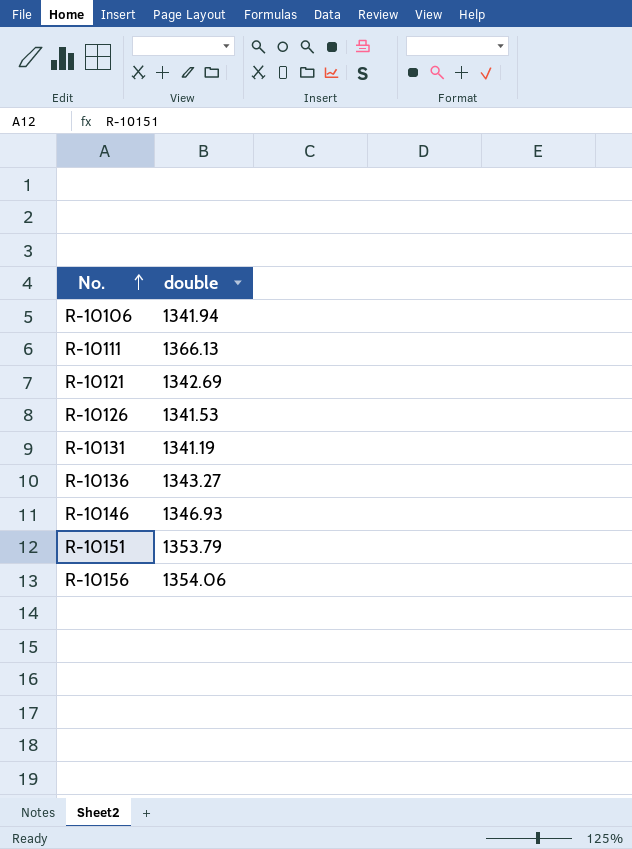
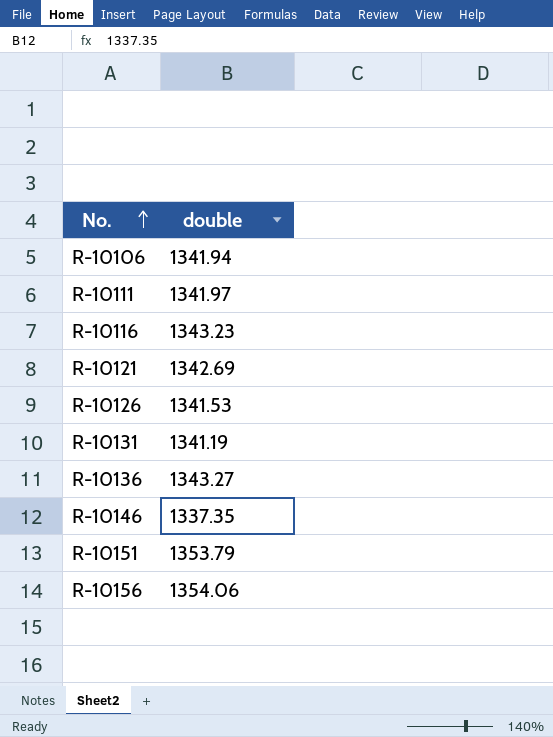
R-10111 | double: 1366.13 -> 1341.97
row R-10116: none -> 1343.23
R-10146 | double: 1346.93 -> 1337.35

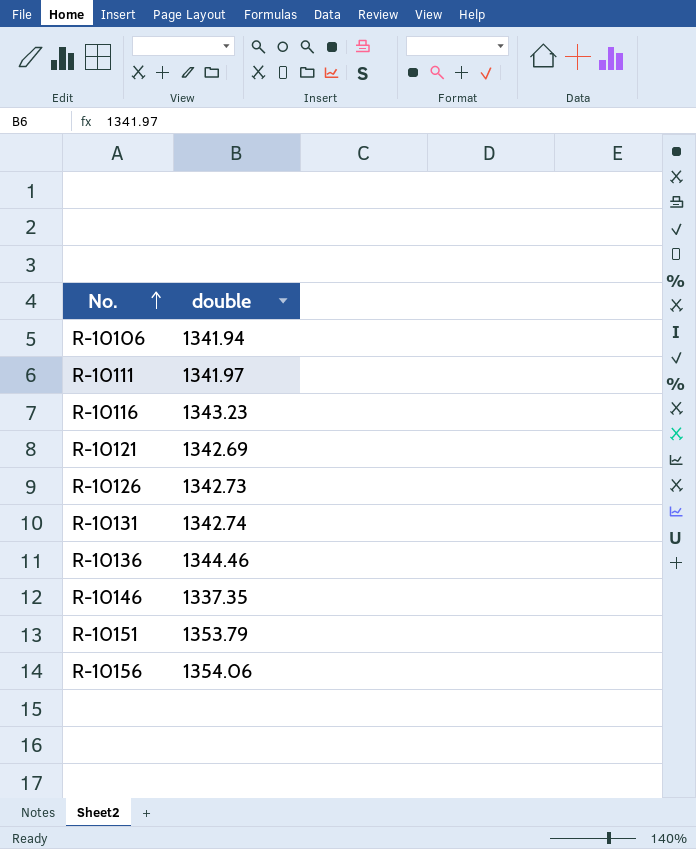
R-10126 | double: 1341.53 -> 1342.73
R-10131 | double: 1341.19 -> 1342.74
R-10136 | double: 1343.27 -> 1344.46

